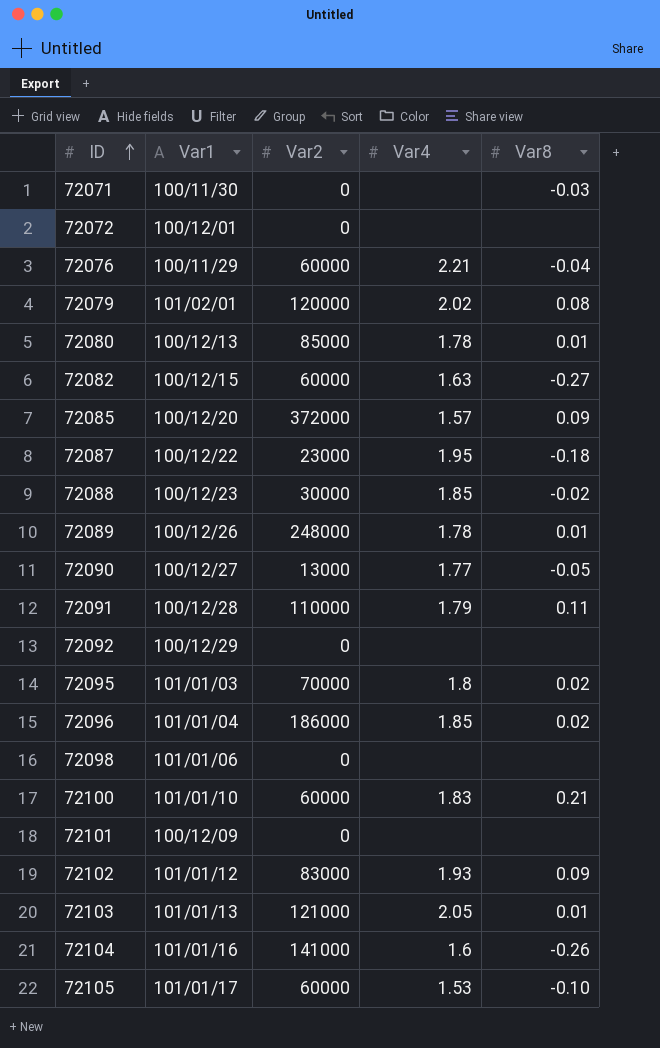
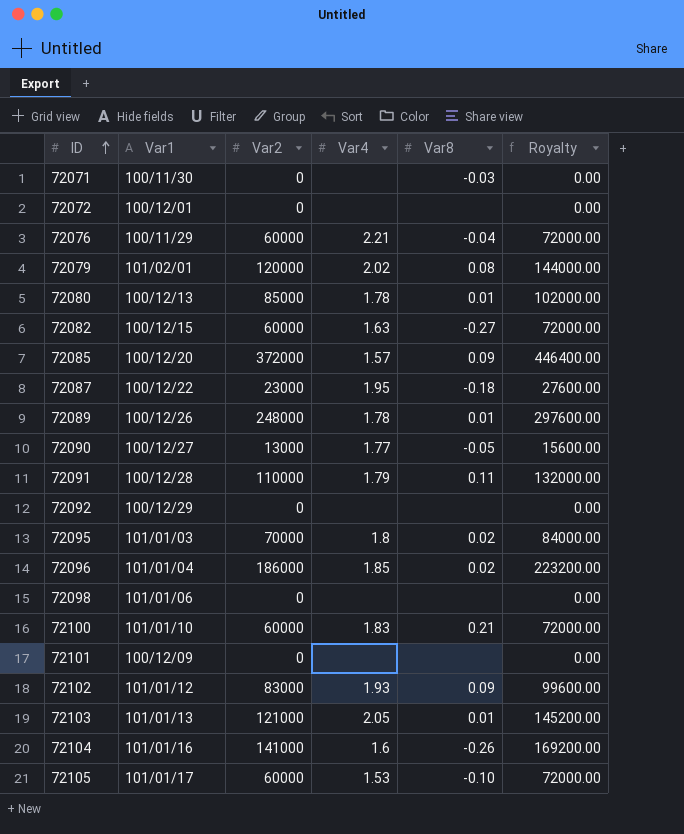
column Royalty | formula: none -> [Var2] * 1.2
row 72088: 100/12/23 | 30000 | 1.85 | -0.02 -> none

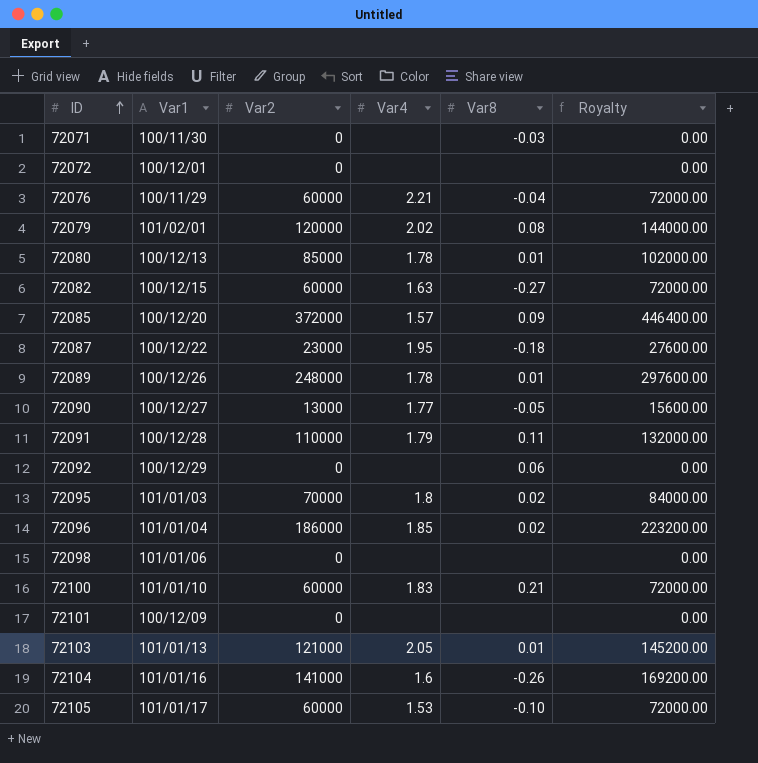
row 72102: 101/01/12 | 83000 | 1.93 | 0.09 | 99600.00 -> none
72092 | Var8: none -> 0.06

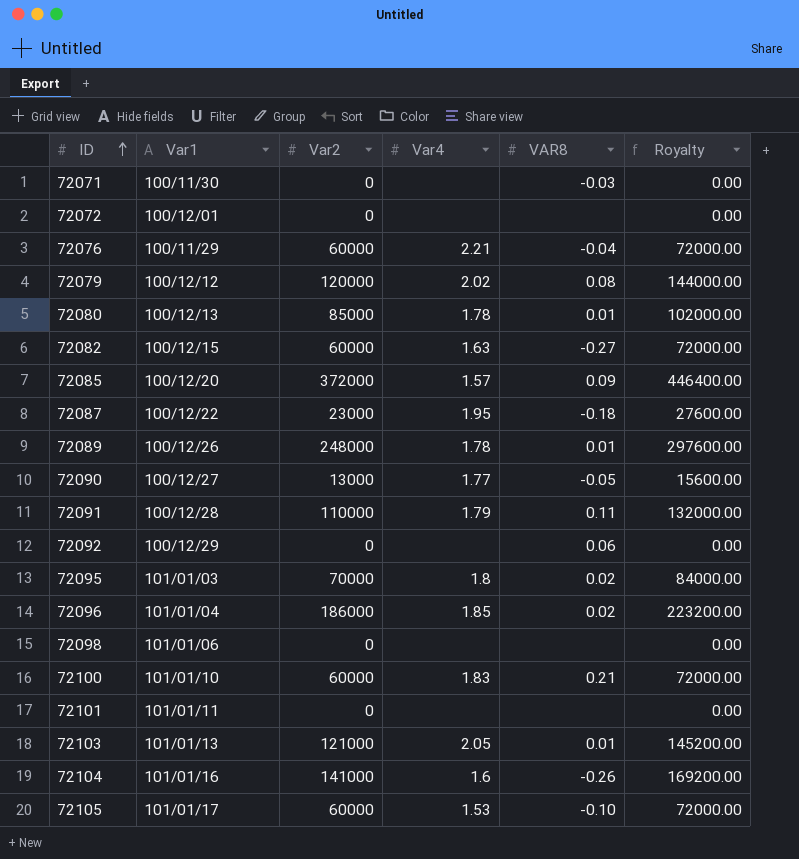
column name: Var8 -> VAR8
72079 | Var1: 101/02/01 -> 100/12/12
72101 | Var1: 100/12/09 -> 101/01/11

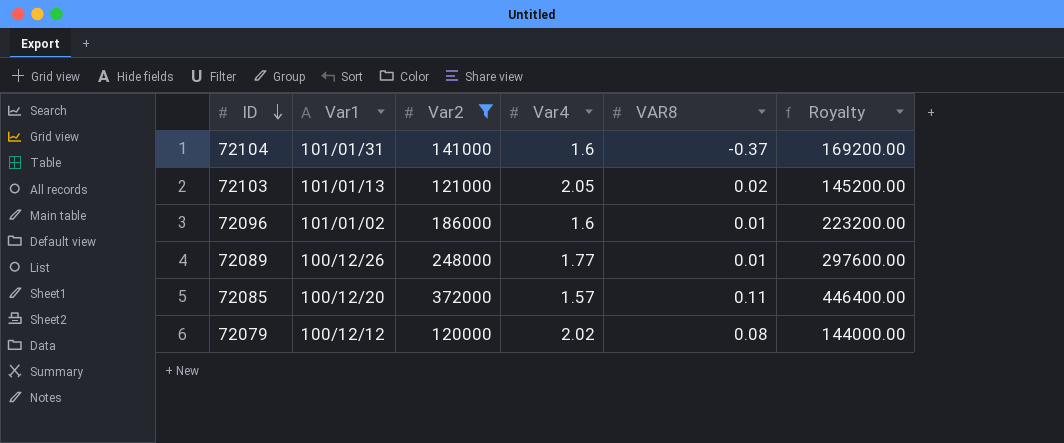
filter: none -> Var2 >= 120000
row order: ID ascending -> ID descending
72104 | Var1: 101/01/16 -> 101/01/31
72104 | VAR8: -0.26 -> -0.37
72103 | VAR8: 0.01 -> 0.02
72096 | Var1: 101/01/04 -> 101/01/02
72096 | Var4: 1.85 -> 1.6
72096 | VAR8: 0.02 -> 0.01
72089 | Var4: 1.78 -> 1.77
72085 | VAR8: 0.09 -> 0.11

